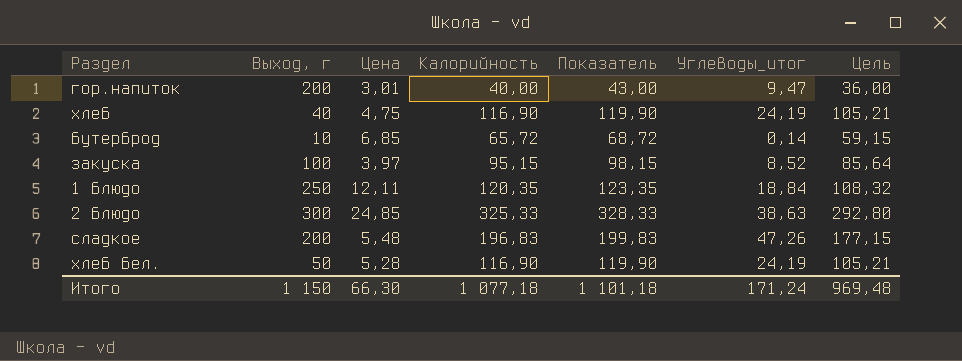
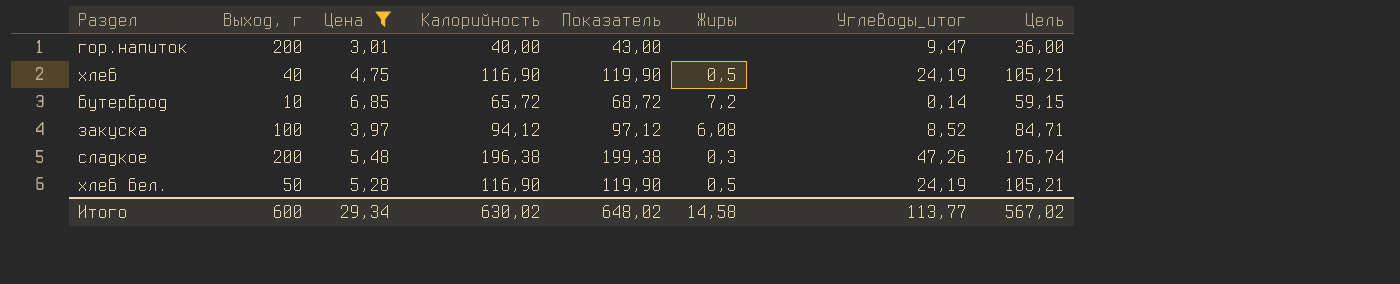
filter: none -> Цена <= 6,85
column Жиры | position: none -> 6
закуска | Калорийность: 95,15 -> 94,12
закуска | Показатель: 98,15 -> 97,12
закуска | Цель: 85,64 -> 84,71
сладкое | Калорийность: 196,83 -> 196,38
сладкое | Показатель: 199,83 -> 199,38
сладкое | Цель: 177,15 -> 176,74
Итого | Выход, г: 1 150 -> 600
Итого | Цена: 66,30 -> 29,34
Итого | Калорийность: 1 077,18 -> 630,02
Итого | Показатель: 1 101,18 -> 648,02
Итого | Углеводы_итог: 171,24 -> 113,77
Итого | Цель: 969,48 -> 567,02

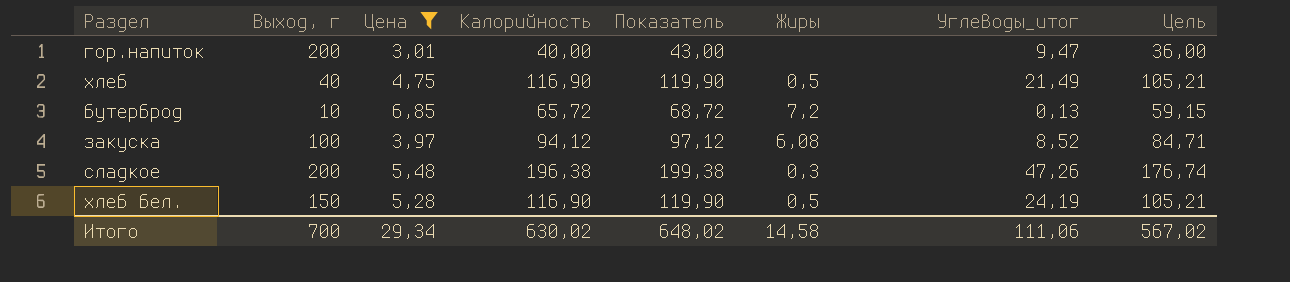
хлеб | Углеводы_итог: 24,19 -> 21,49
бутерброд | Углеводы_итог: 0,14 -> 0,13
хлеб бел. | Выход, г: 50 -> 150
Итого | Выход, г: 600 -> 700
Итого | Углеводы_итог: 113,77 -> 111,06

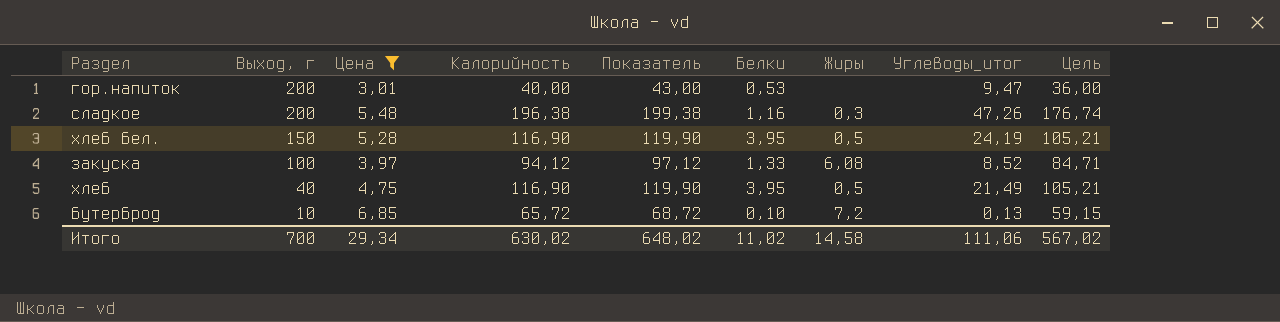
row order: none -> Выход, г descending
column Белки | position: none -> 6

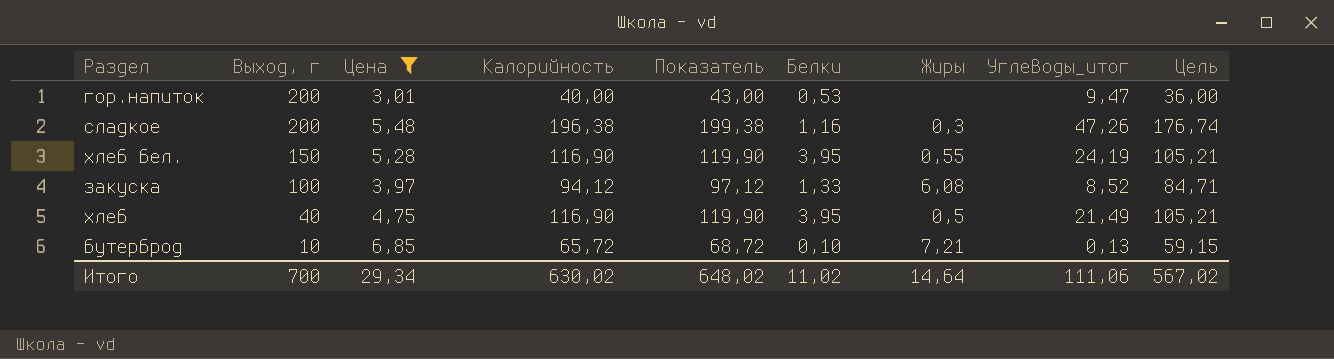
хлеб бел. | Жиры: 0,5 -> 0,55
бутерброд | Жиры: 7,2 -> 7,21
Итого | Жиры: 14,58 -> 14,64

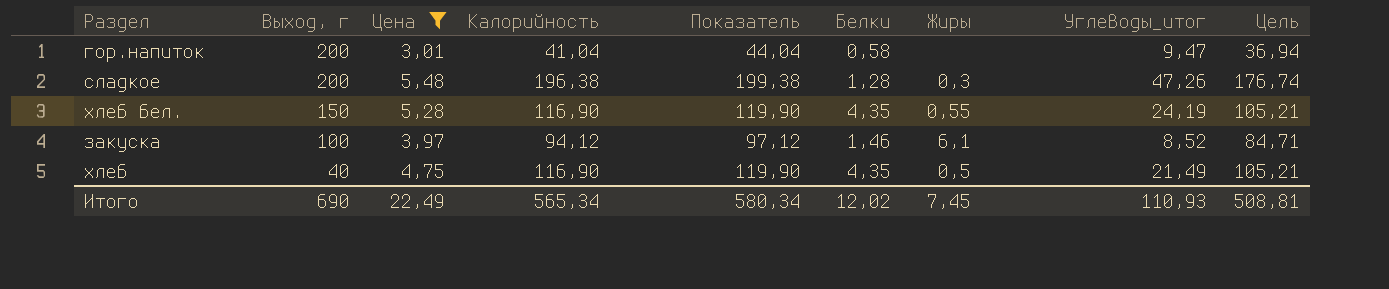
row бутерброд: 10 | 6,85 | 65,72 | 68,72 | 0,10 | 7,21 | 0,13 | 59,15 -> none
гор.напиток | Калорийность: 40,00 -> 41,04
гор.напиток | Показатель: 43,00 -> 44,04
гор.напиток | Белки: 0,53 -> 0,58
гор.напиток | Цель: 36,00 -> 36,94
сладкое | Белки: 1,16 -> 1,28
хлеб бел. | Белки: 3,95 -> 4,35
закуска | Белки: 1,33 -> 1,46
закуска | Жиры: 6,08 -> 6,1
хлеб | Белки: 3,95 -> 4,35
Итого | Выход, г: 700 -> 690
Итого | Цена: 29,34 -> 22,49
Итого | Калорийность: 630,02 -> 565,34
Итого | Показатель: 648,02 -> 580,34
Итого | Белки: 11,02 -> 12,02
Итого | Жиры: 14,64 -> 7,45
Итого | Углеводы_итог: 111,06 -> 110,93
Итого | Цель: 567,02 -> 508,81

